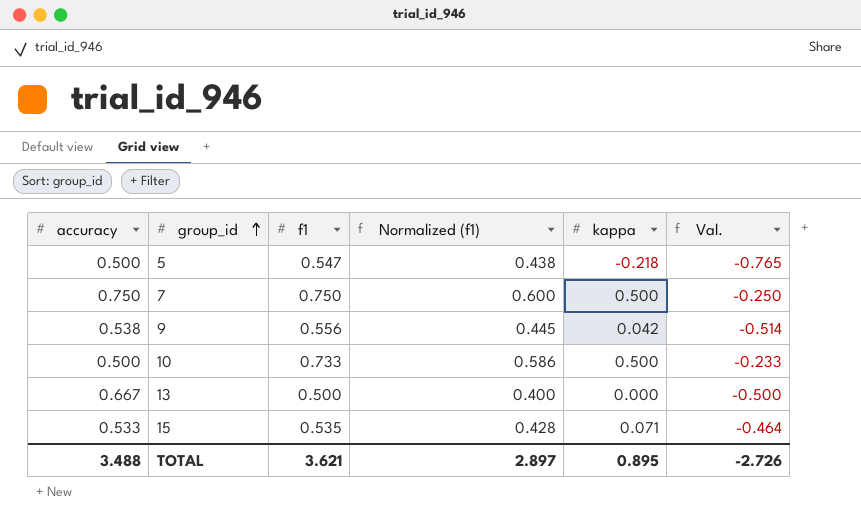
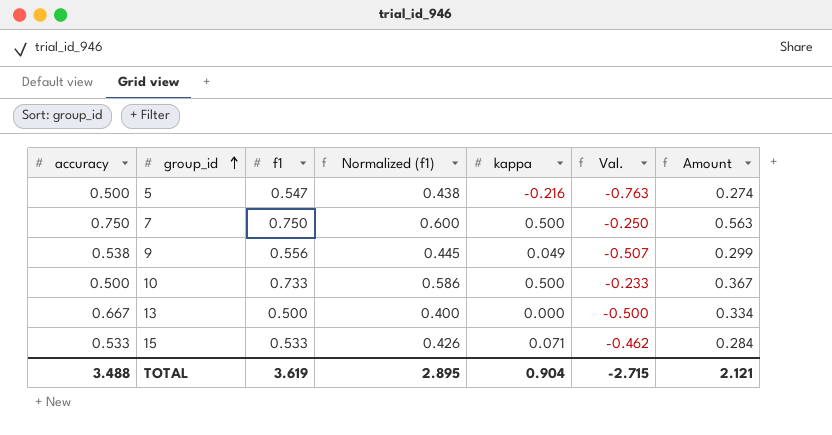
column Amount | formula: none -> [accuracy] * [f1]
5 | kappa: -0.218 -> -0.216
5 | Val.: -0.765 -> -0.763
9 | kappa: 0.042 -> 0.049
9 | Val.: -0.514 -> -0.507
15 | f1: 0.535 -> 0.533
15 | Normalized (f1): 0.428 -> 0.426
15 | Val.: -0.464 -> -0.462
TOTAL | f1: 3.621 -> 3.619
TOTAL | Normalized (f1): 2.897 -> 2.895
TOTAL | kappa: 0.895 -> 0.904
TOTAL | Val.: -2.726 -> -2.715

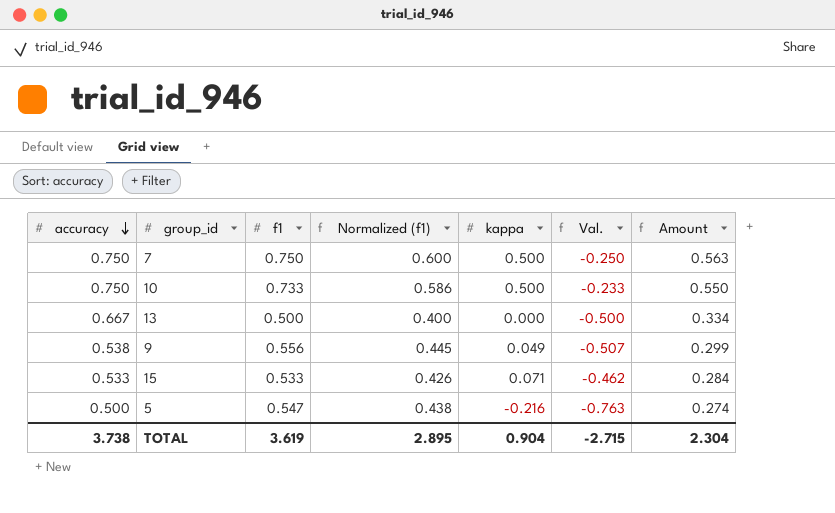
row order: group_id ascending -> accuracy descending
10 | accuracy: 0.500 -> 0.750
10 | Amount: 0.367 -> 0.550
TOTAL | accuracy: 3.488 -> 3.738
TOTAL | Amount: 2.121 -> 2.304

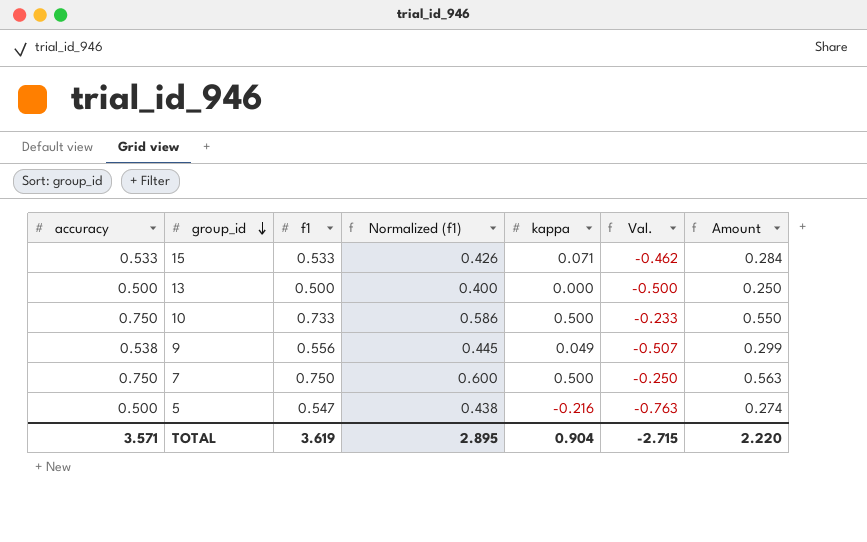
row order: accuracy descending -> group_id descending
13 | accuracy: 0.667 -> 0.500
13 | Amount: 0.334 -> 0.250
TOTAL | accuracy: 3.738 -> 3.571
TOTAL | Amount: 2.304 -> 2.220

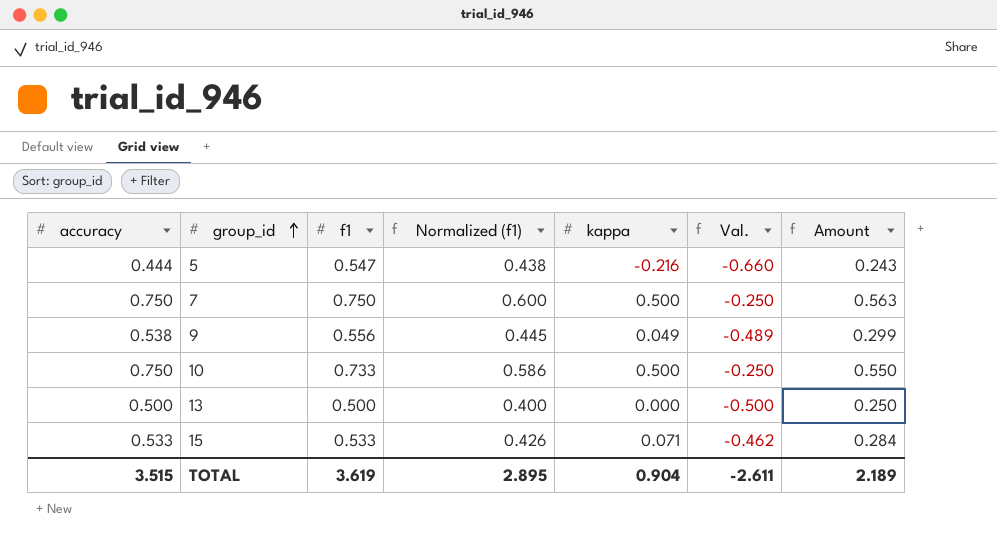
row order: group_id descending -> group_id ascending
column Val. | formula: [kappa] - [f1] -> [kappa] - [accuracy]
5 | accuracy: 0.500 -> 0.444
5 | Amount: 0.274 -> 0.243
TOTAL | accuracy: 3.571 -> 3.515
TOTAL | Val.: -2.715 -> -2.611
TOTAL | Amount: 2.220 -> 2.189

